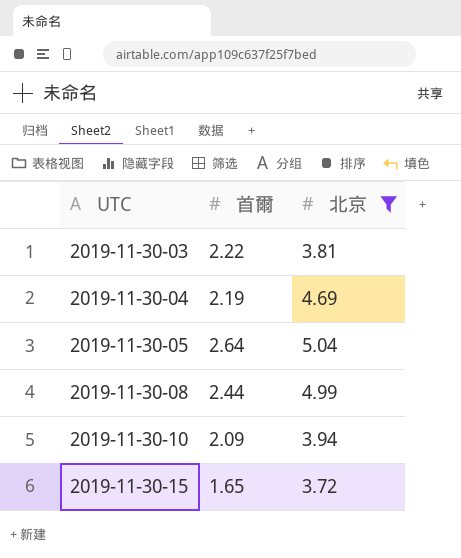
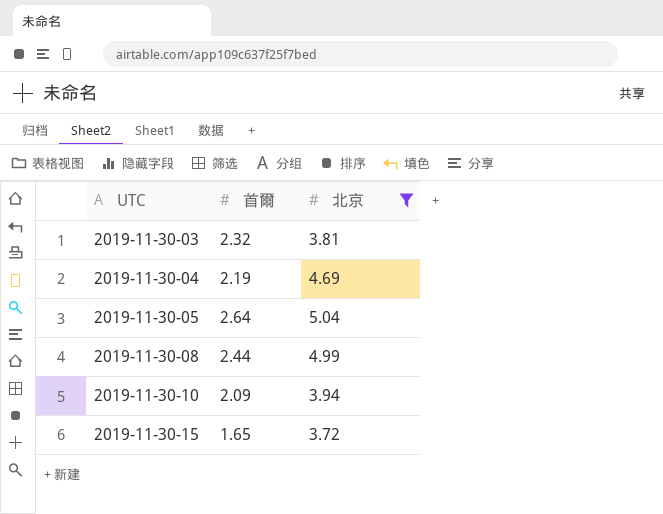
2019-11-30-03 | 首爾: 2.22 -> 2.32

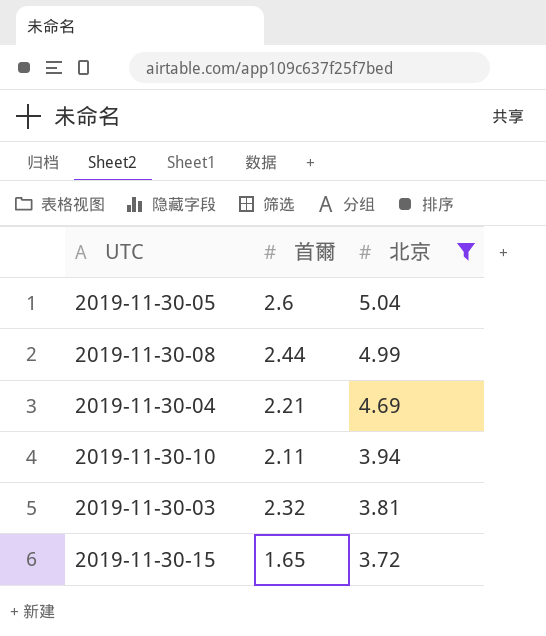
row order: UTC ascending -> 北京 descending
2019-11-30-05 | 首爾: 2.64 -> 2.6
2019-11-30-04 | 首爾: 2.19 -> 2.21
2019-11-30-10 | 首爾: 2.09 -> 2.11

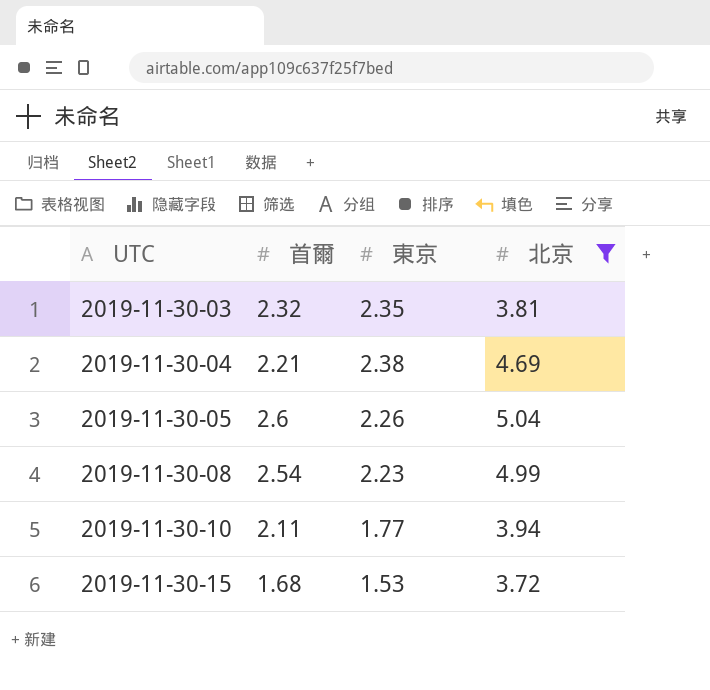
row order: 北京 descending -> UTC ascending
column 東京 | position: none -> 3
2019-11-30-08 | 首爾: 2.44 -> 2.54
2019-11-30-15 | 首爾: 1.65 -> 1.68

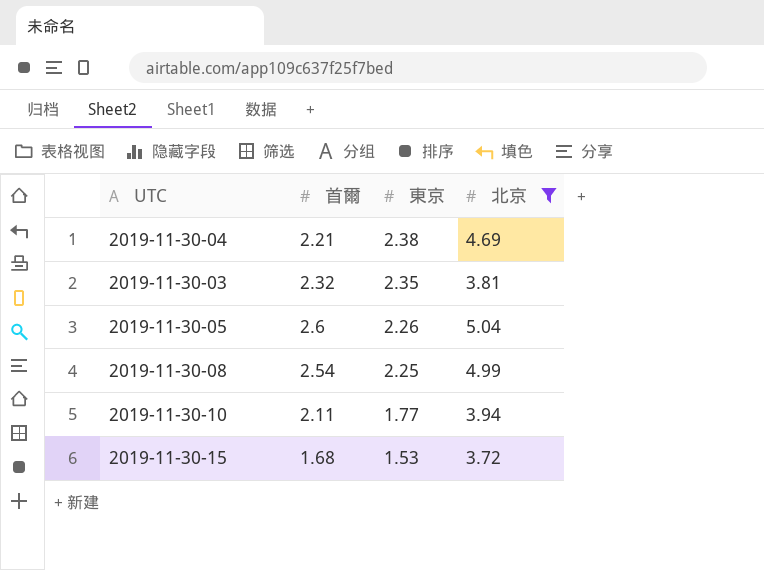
row order: UTC ascending -> 東京 descending
2019-11-30-08 | 東京: 2.23 -> 2.25

